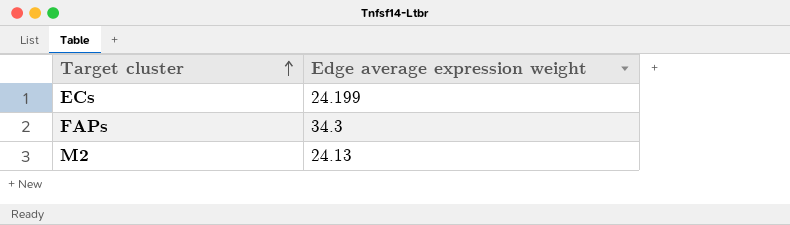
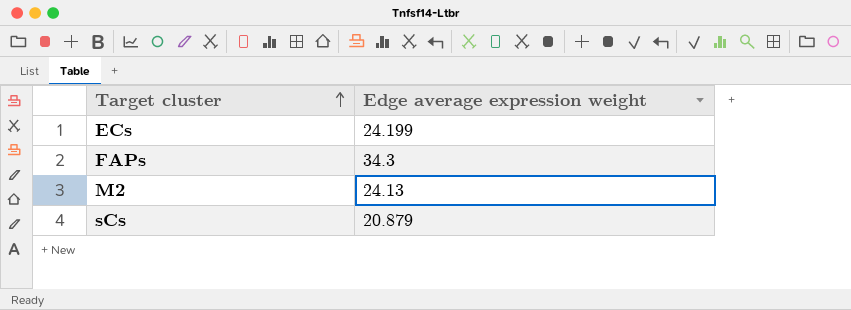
row sCs: none -> 20.879

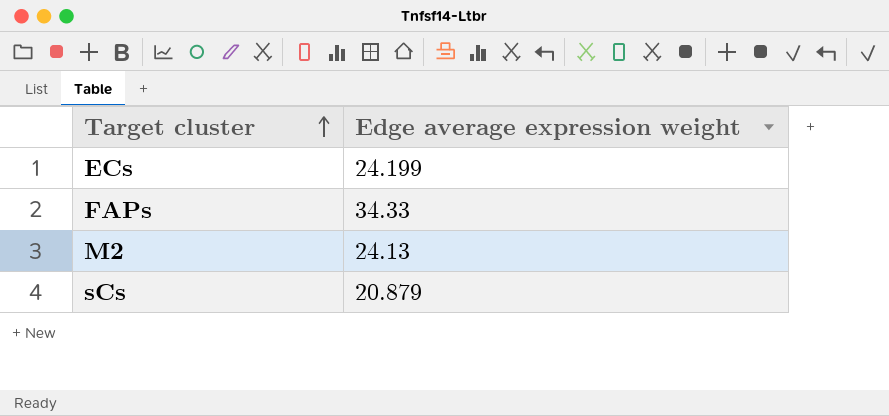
FAPs | Edge average expression weight: 34.3 -> 34.33

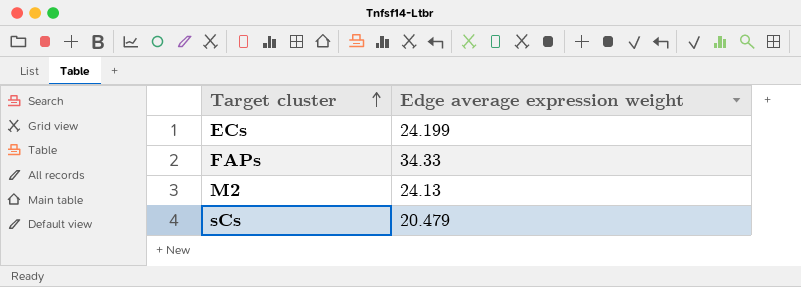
sCs | Edge average expression weight: 20.879 -> 20.479

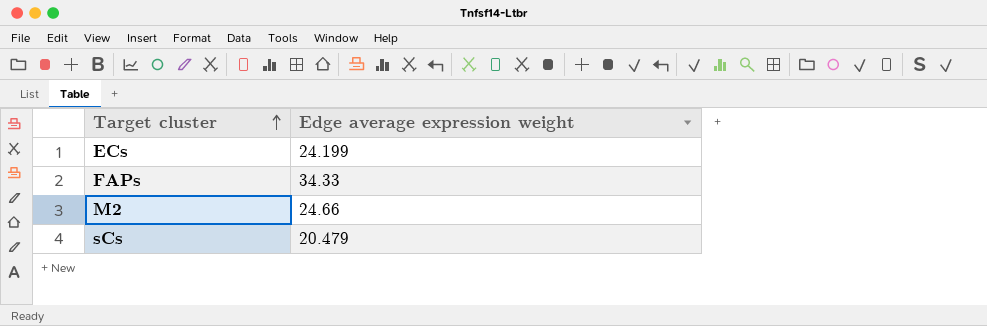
M2 | Edge average expression weight: 24.13 -> 24.66

